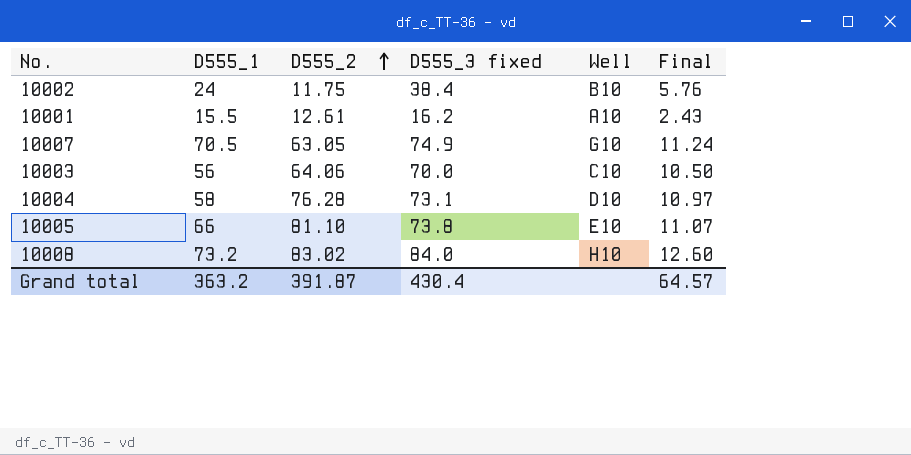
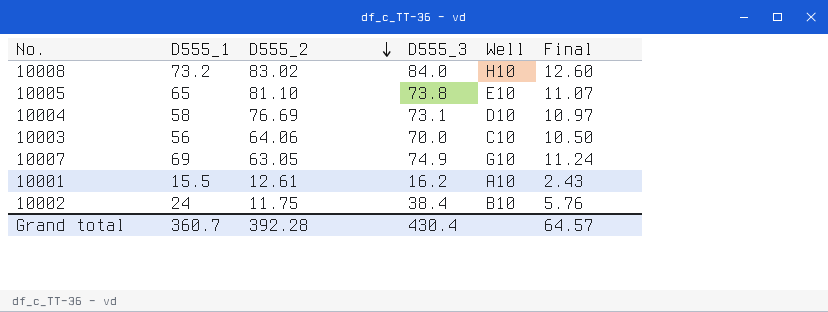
row order: D555_2 ascending -> D555_2 descending
column name: D555_3 fixed -> D555_3
10005 | D555_1: 66 -> 65
10004 | D555_2: 76.28 -> 76.69
10007 | D555_1: 70.5 -> 69
Grand total | D555_1: 363.2 -> 360.7
Grand total | D555_2: 391.87 -> 392.28

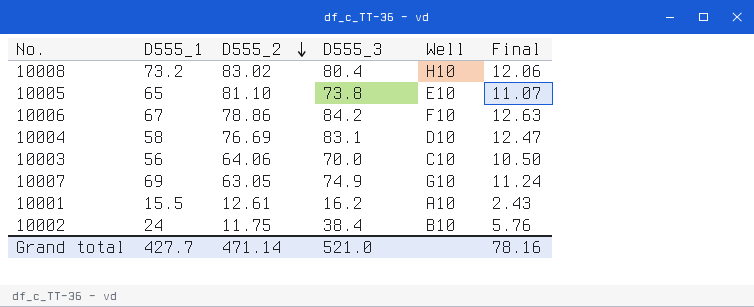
10008 | D555_3: 84.0 -> 80.4
10008 | Final: 12.60 -> 12.06
row 10006: none -> 67 | 78.86 | 84.2 | F10 | 12.63
10004 | D555_3: 73.1 -> 83.1
10004 | Final: 10.97 -> 12.47
Grand total | D555_1: 360.7 -> 427.7
Grand total | D555_2: 392.28 -> 471.14
Grand total | D555_3: 430.4 -> 521.0
Grand total | Final: 64.57 -> 78.16

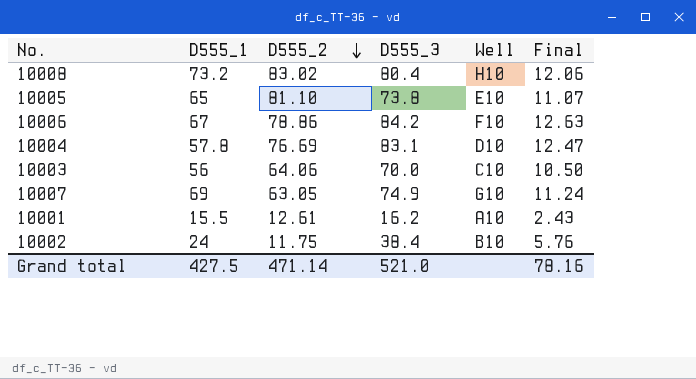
10004 | D555_1: 58 -> 57.8
Grand total | D555_1: 427.7 -> 427.5

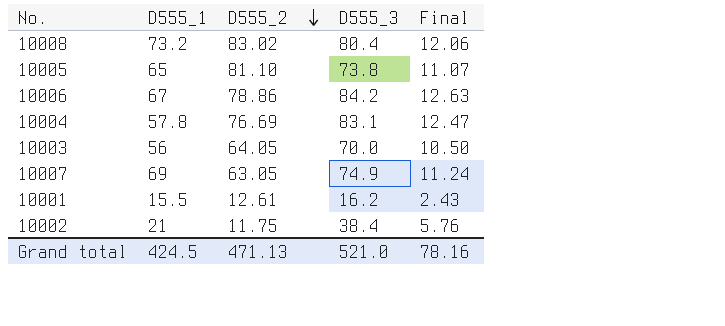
column Well | position: 5 -> none
10003 | D555_2: 64.06 -> 64.05
10002 | D555_1: 24 -> 21
Grand total | D555_1: 427.5 -> 424.5
Grand total | D555_2: 471.14 -> 471.13

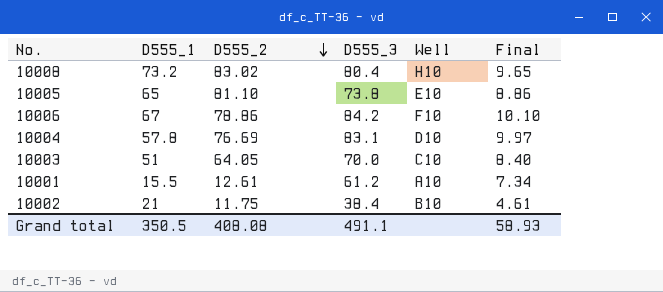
column Well | position: none -> 5
column Final | formula: [D555_3] * 0.15 -> [D555_3] * 0.12
row 10007: 69 | 63.05 | 74.9 | 11.24 -> none
10003 | D555_1: 56 -> 51
10001 | D555_3: 16.2 -> 61.2
Grand total | D555_1: 424.5 -> 350.5
Grand total | D555_2: 471.13 -> 408.08
Grand total | D555_3: 521.0 -> 491.1
Grand total | Final: 78.16 -> 58.93

